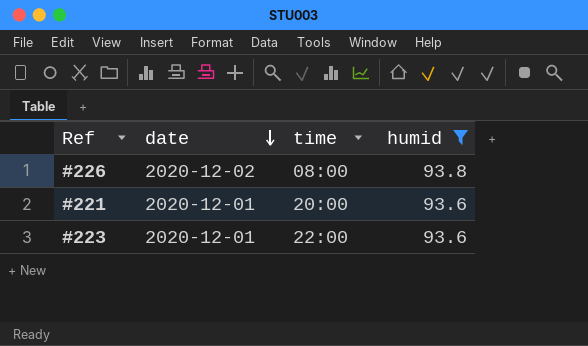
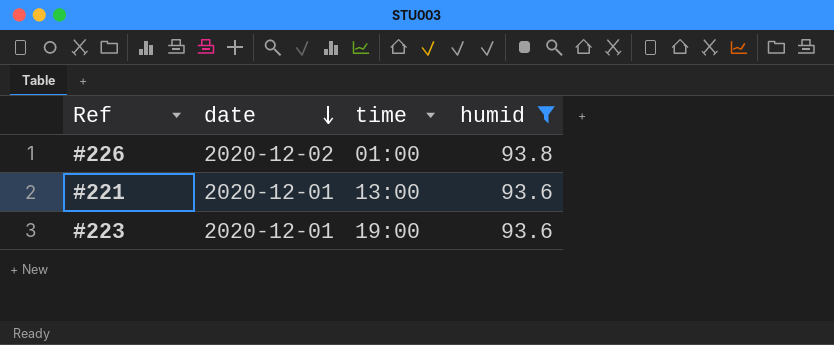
#226 | time: 08:00 -> 01:00
#221 | time: 20:00 -> 13:00
#223 | time: 22:00 -> 19:00

